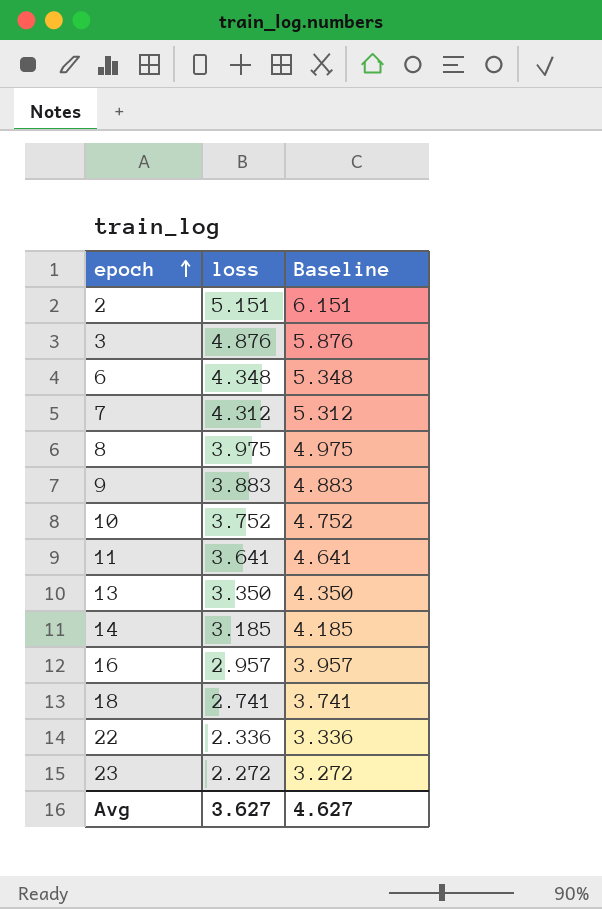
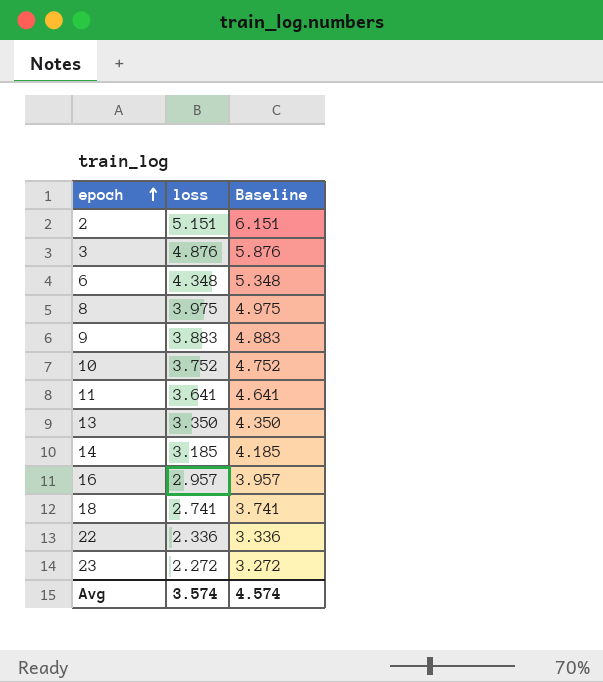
row 7: 4.312 | 5.312 -> none
Avg | loss: 3.627 -> 3.574
Avg | Baseline: 4.627 -> 4.574

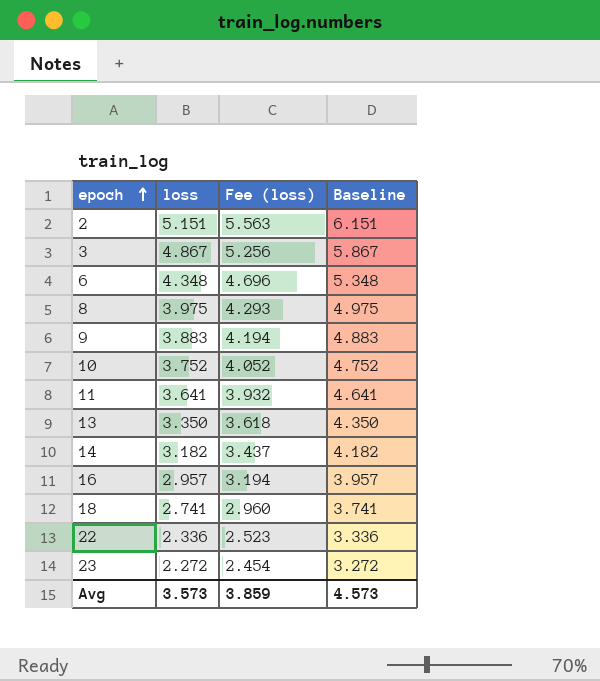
column Fee (loss) | formula: none -> [loss] * 1.08
3 | loss: 4.876 -> 4.867
3 | Baseline: 5.876 -> 5.867
14 | loss: 3.185 -> 3.182
14 | Baseline: 4.185 -> 4.182
Avg | loss: 3.574 -> 3.573
Avg | Baseline: 4.574 -> 4.573

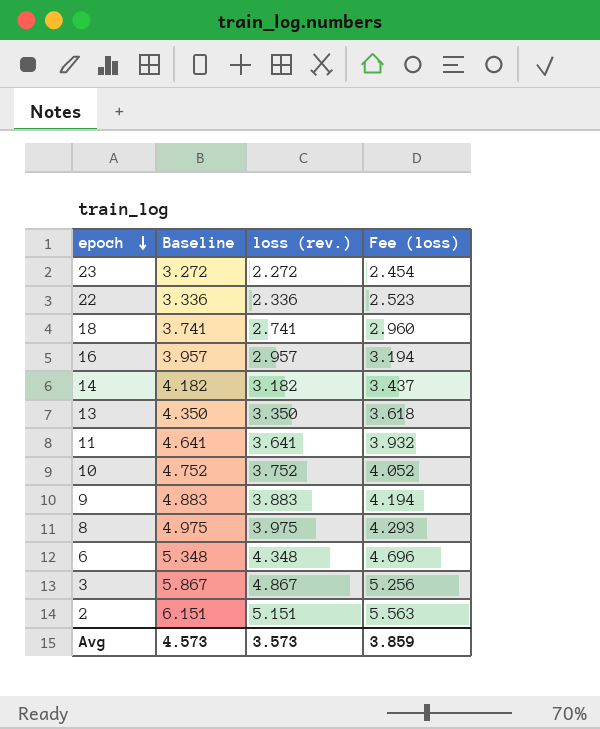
row order: epoch ascending -> epoch descending
column Baseline | position: 4 -> 2
column name: loss -> loss (rev.)

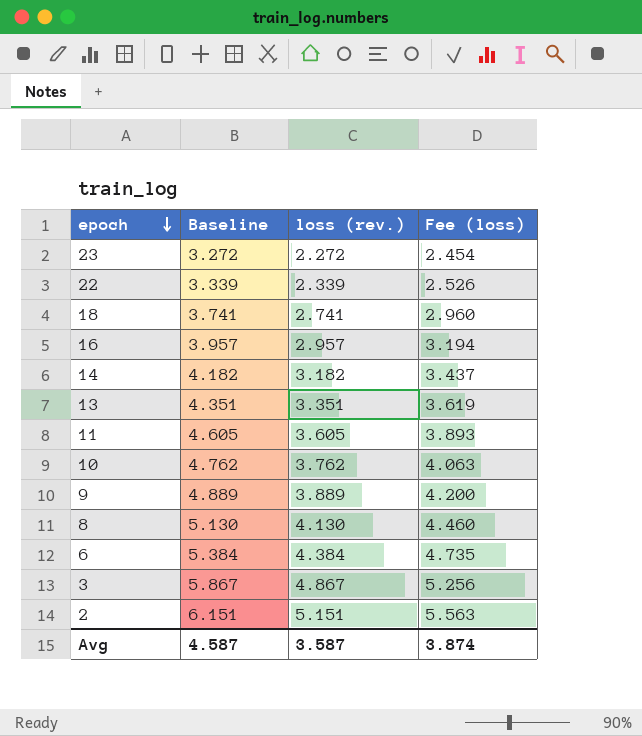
22 | Baseline: 3.336 -> 3.339
22 | loss (rev.): 2.336 -> 2.339
22 | Fee (loss): 2.523 -> 2.526
13 | Baseline: 4.350 -> 4.351
13 | loss (rev.): 3.350 -> 3.351
13 | Fee (loss): 3.618 -> 3.619
11 | Baseline: 4.641 -> 4.605
11 | loss (rev.): 3.641 -> 3.605
11 | Fee (loss): 3.932 -> 3.893
10 | Baseline: 4.752 -> 4.762
10 | loss (rev.): 3.752 -> 3.762
10 | Fee (loss): 4.052 -> 4.063
9 | Baseline: 4.883 -> 4.889
9 | loss (rev.): 3.883 -> 3.889
9 | Fee (loss): 4.194 -> 4.200
8 | Baseline: 4.975 -> 5.130
8 | loss (rev.): 3.975 -> 4.130
8 | Fee (loss): 4.293 -> 4.460
6 | Baseline: 5.348 -> 5.384
6 | loss (rev.): 4.348 -> 4.384
6 | Fee (loss): 4.696 -> 4.735
Avg | Baseline: 4.573 -> 4.587
Avg | loss (rev.): 3.573 -> 3.587
Avg | Fee (loss): 3.859 -> 3.874

